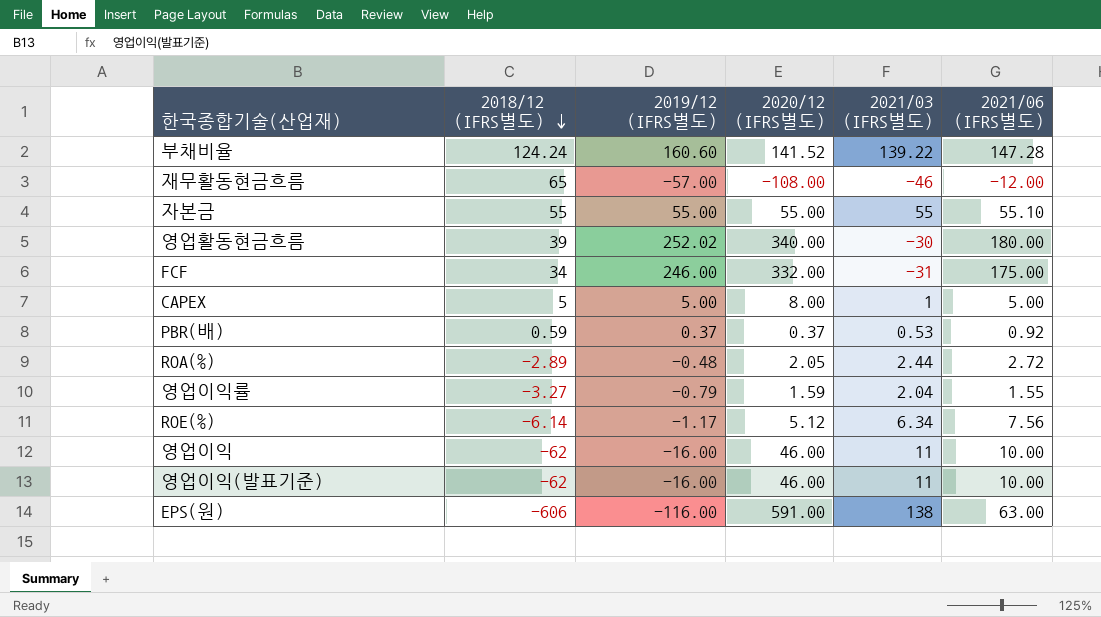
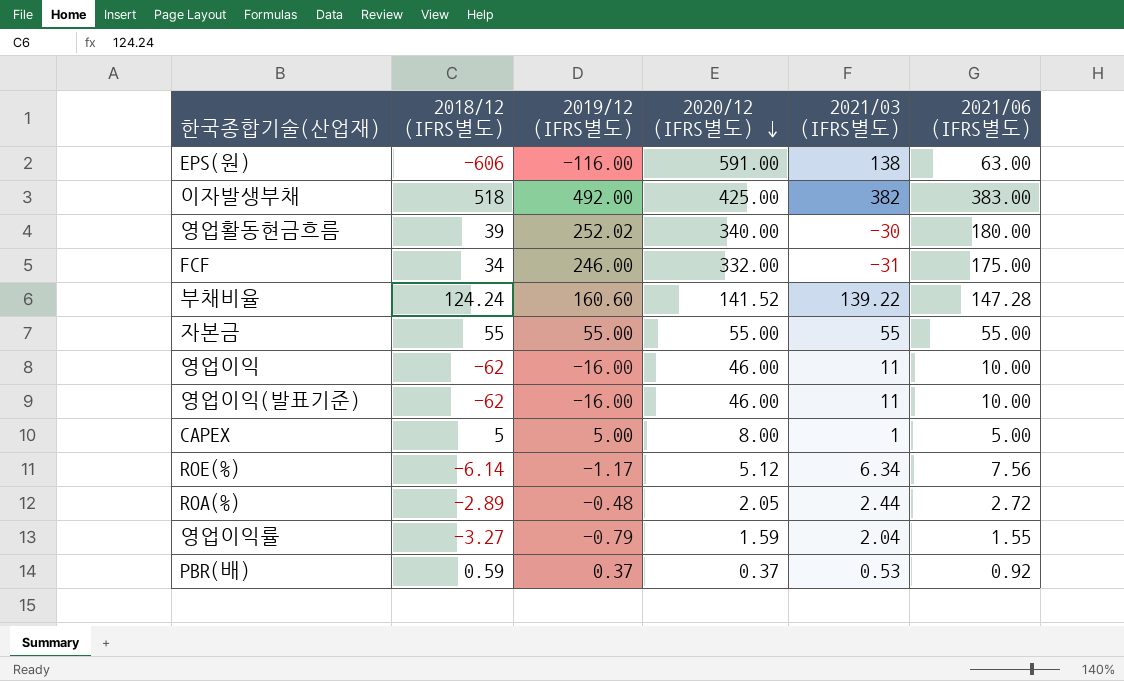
row order: 2018/12 (IFRS별도) descending -> 2020/12 (IFRS별도) descending
row 재무활동현금흐름: 65 | -57.00 | -108.00 | -46 | -12.00 -> none
row 이자발생부채: none -> 518 | 492.00 | 425.00 | 382 | 383.00
자본금 | 2021/06 (IFRS별도): 55.10 -> 55.00

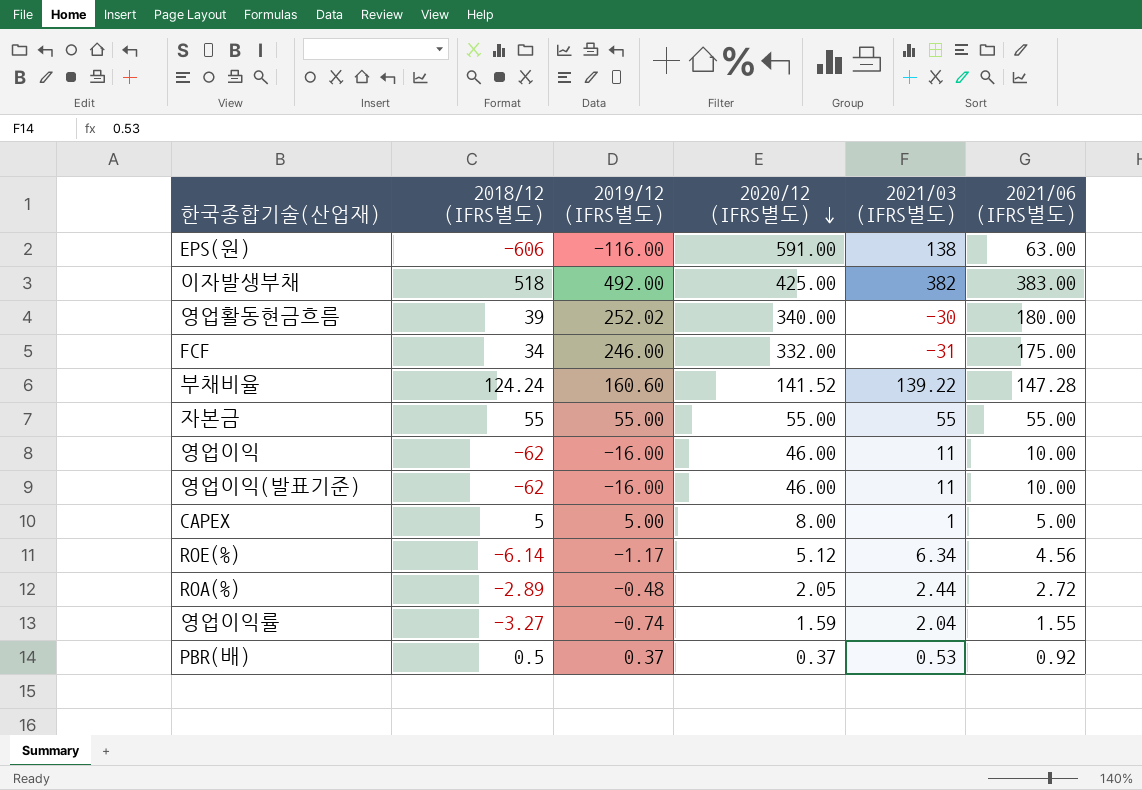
ROE(%) | 2021/06 (IFRS별도): 7.56 -> 4.56
영업이익률 | 2019/12 (IFRS별도): -0.79 -> -0.74
PBR(배) | 2018/12 (IFRS별도): 0.59 -> 0.5

